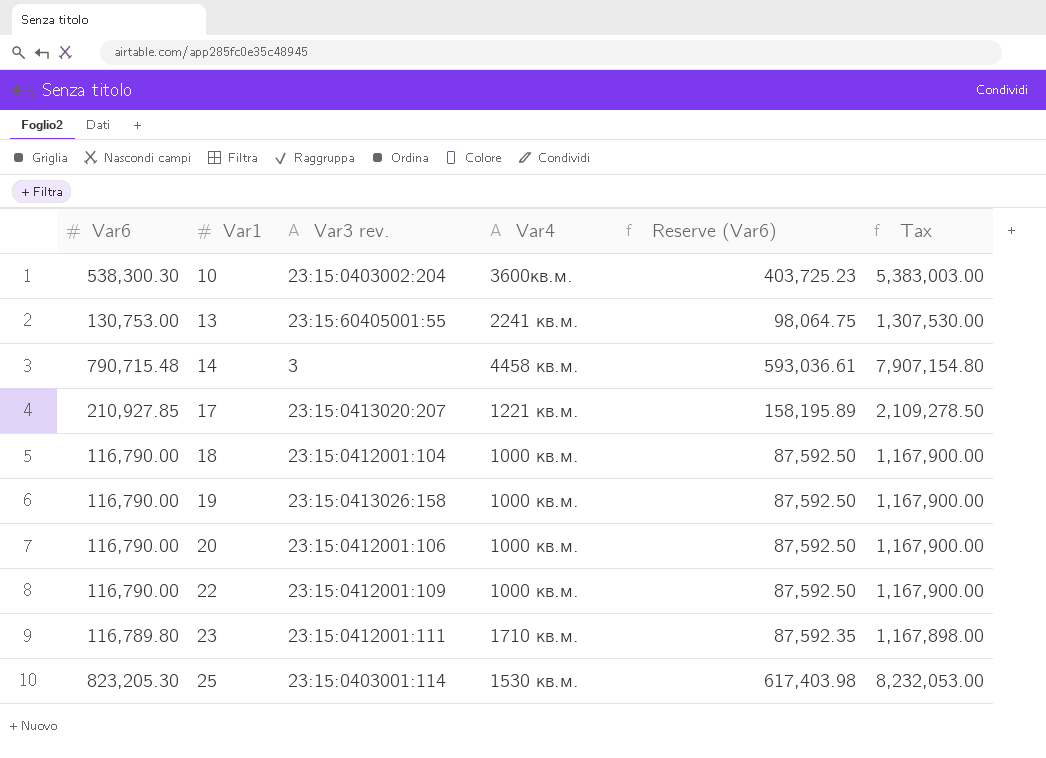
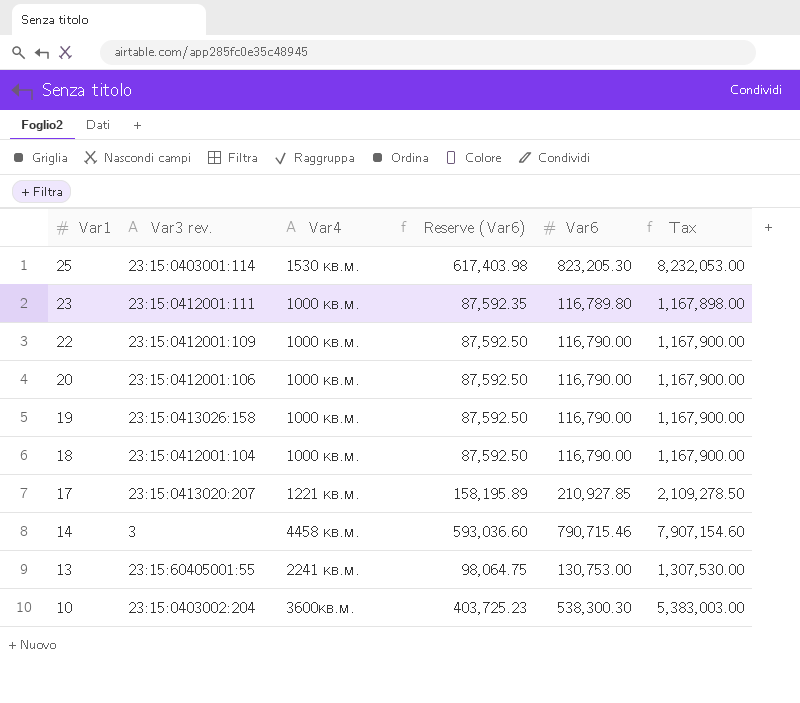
row order: Var1 ascending -> Var1 descending
column Var6 | position: 1 -> 5
23 | Var4: 1710 кв.м. -> 1000 кв.м.
14 | Reserve (Var6): 593,036.61 -> 593,036.60
14 | Var6: 790,715.48 -> 790,715.46
14 | Tax: 7,907,154.80 -> 7,907,154.60

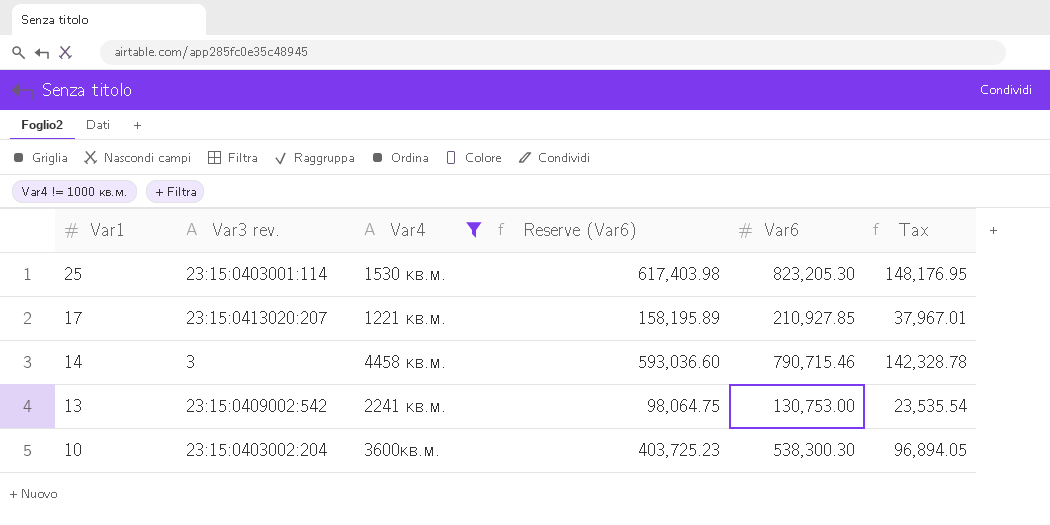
filter: none -> Var4 != 1000 кв.м.
column Tax | formula: [Var6] * 10 -> [Var6] * 0.18
13 | Var3 rev.: 23:15:60405001:55 -> 23:15:0409002:542

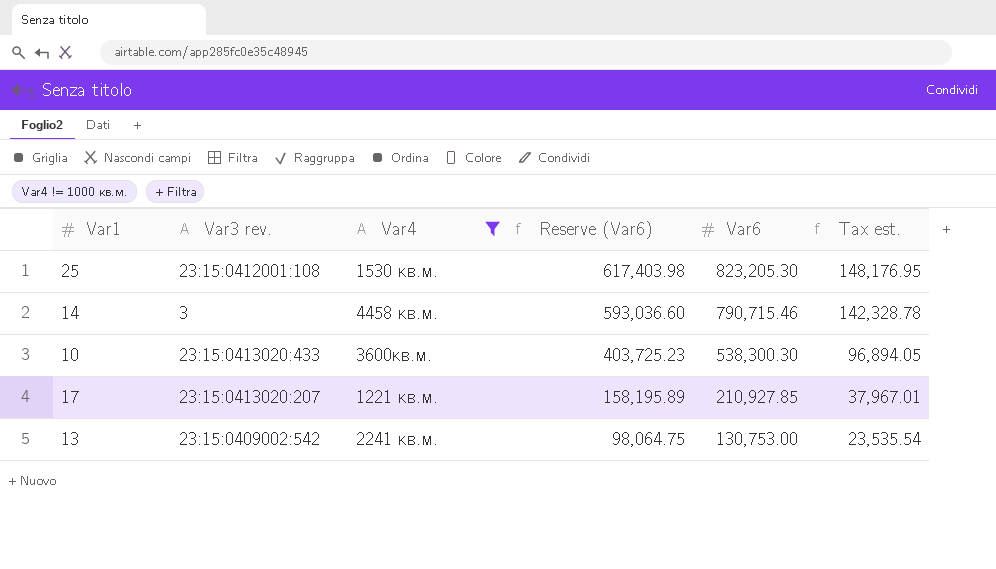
row order: Var1 descending -> Reserve (Var6) descending
column name: Tax -> Tax est.
25 | Var3 rev.: 23:15:0403001:114 -> 23:15:0412001:108
10 | Var3 rev.: 23:15:0403002:204 -> 23:15:0413020:433

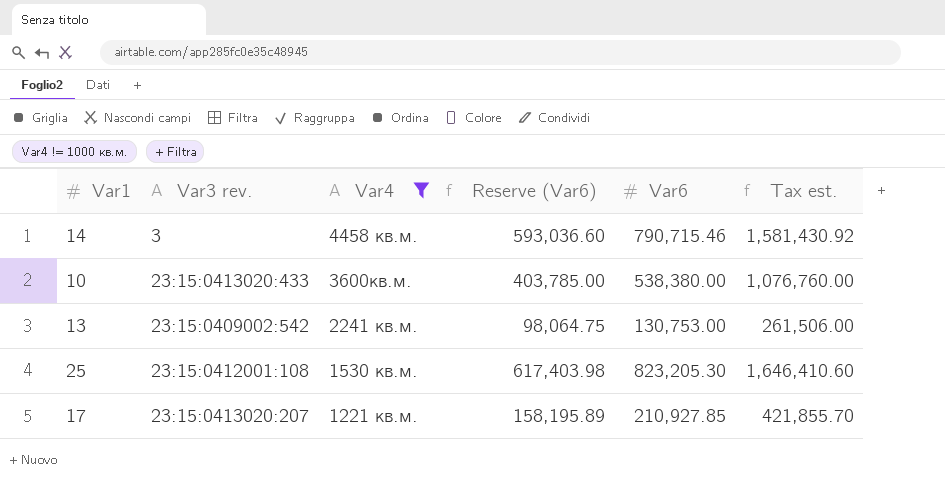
row order: Reserve (Var6) descending -> Var4 descending
column Tax est. | formula: [Var6] * 0.18 -> [Var6] * 2
10 | Reserve (Var6): 403,725.23 -> 403,785.00
10 | Var6: 538,300.30 -> 538,380.00

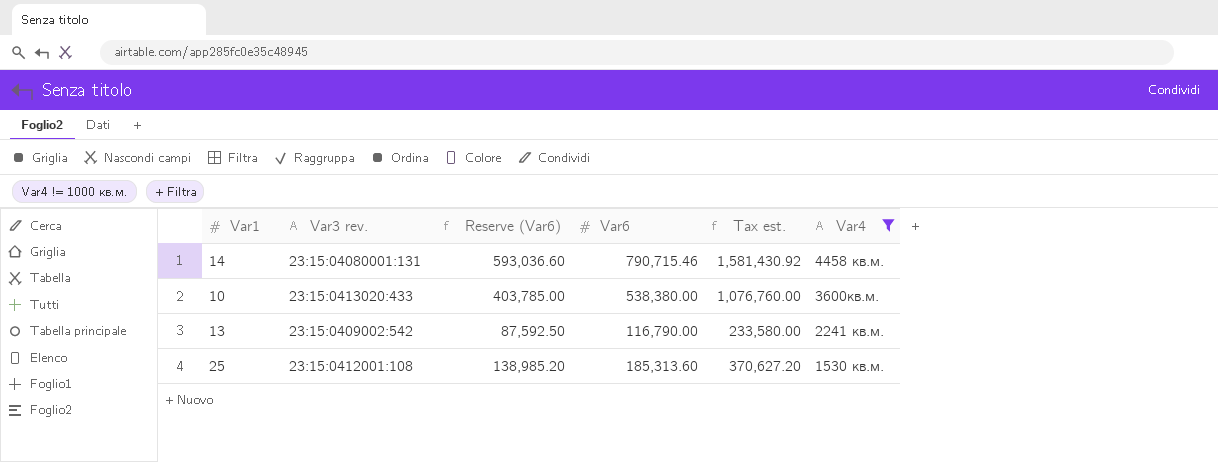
column Var4 | position: 3 -> 6
row 17: 23:15:0413020:207 | 1221 кв.м. | 158,195.89 | 210,927.85 | 421,855.70 -> none
14 | Var3 rev.: 3 -> 23:15:04080001:131
13 | Reserve (Var6): 98,064.75 -> 87,592.50
13 | Var6: 130,753.00 -> 116,790.00
13 | Tax est.: 261,506.00 -> 233,580.00
25 | Reserve (Var6): 617,403.98 -> 138,985.20
25 | Var6: 823,205.30 -> 185,313.60
25 | Tax est.: 1,646,410.60 -> 370,627.20

